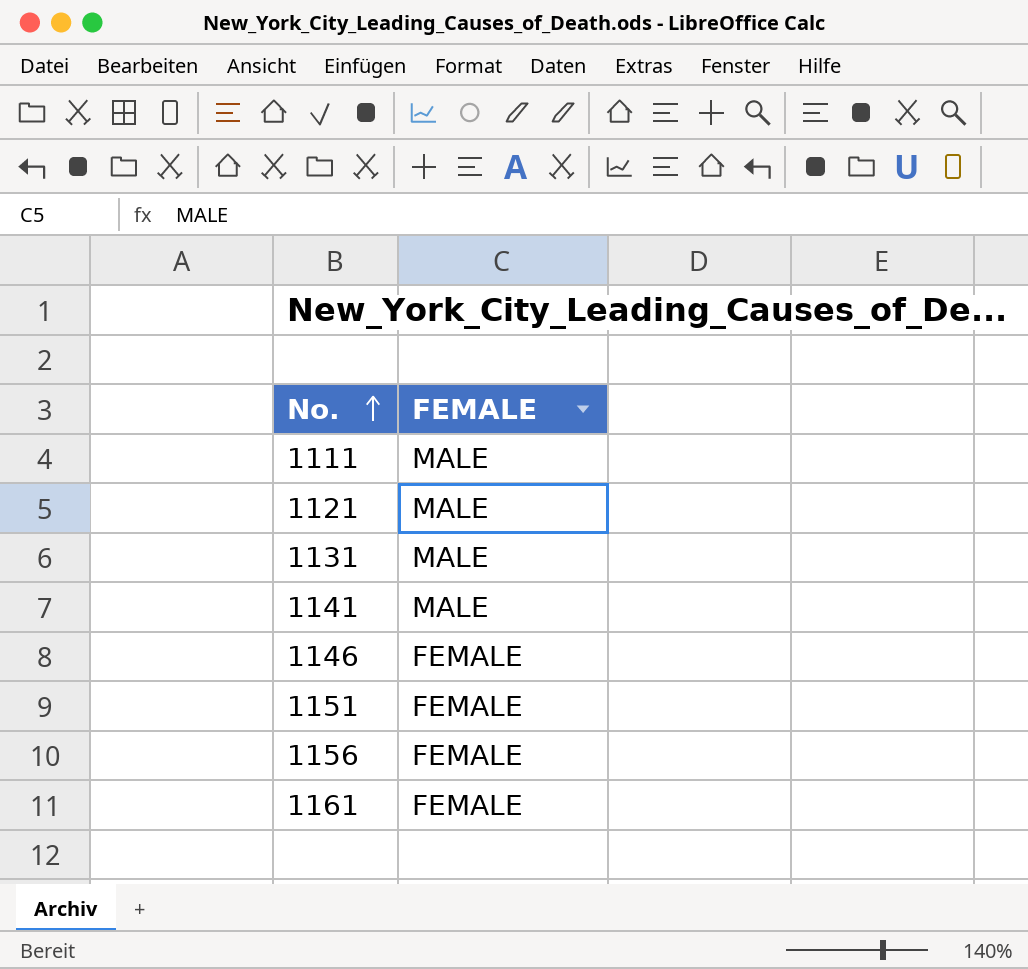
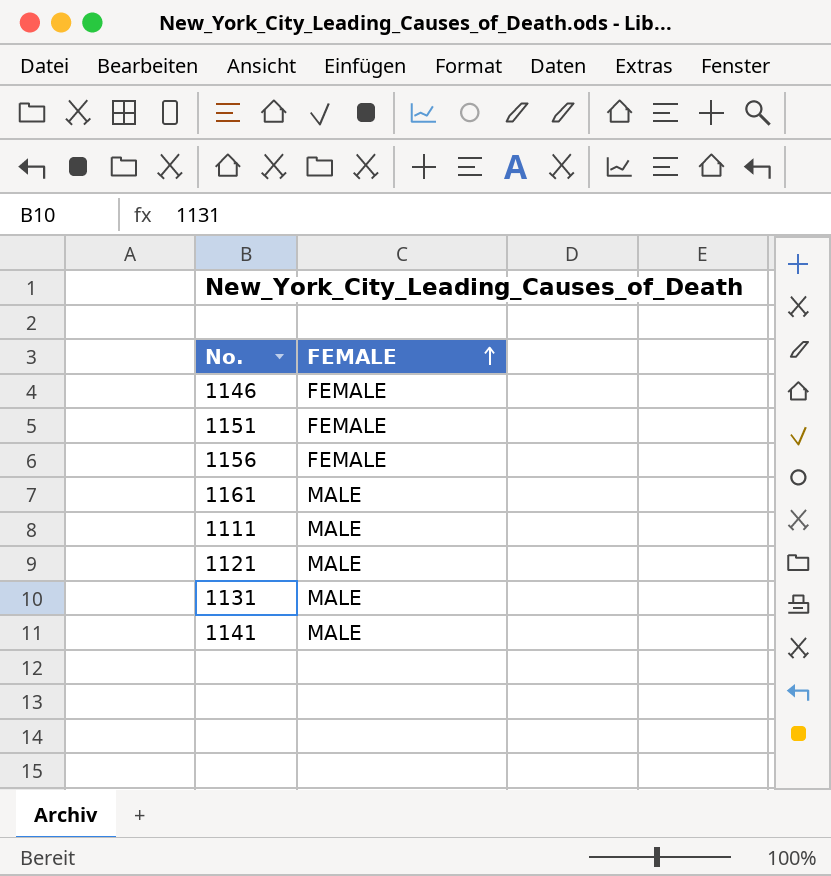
row order: No. ascending -> FEMALE ascending
1161 | FEMALE: FEMALE -> MALE

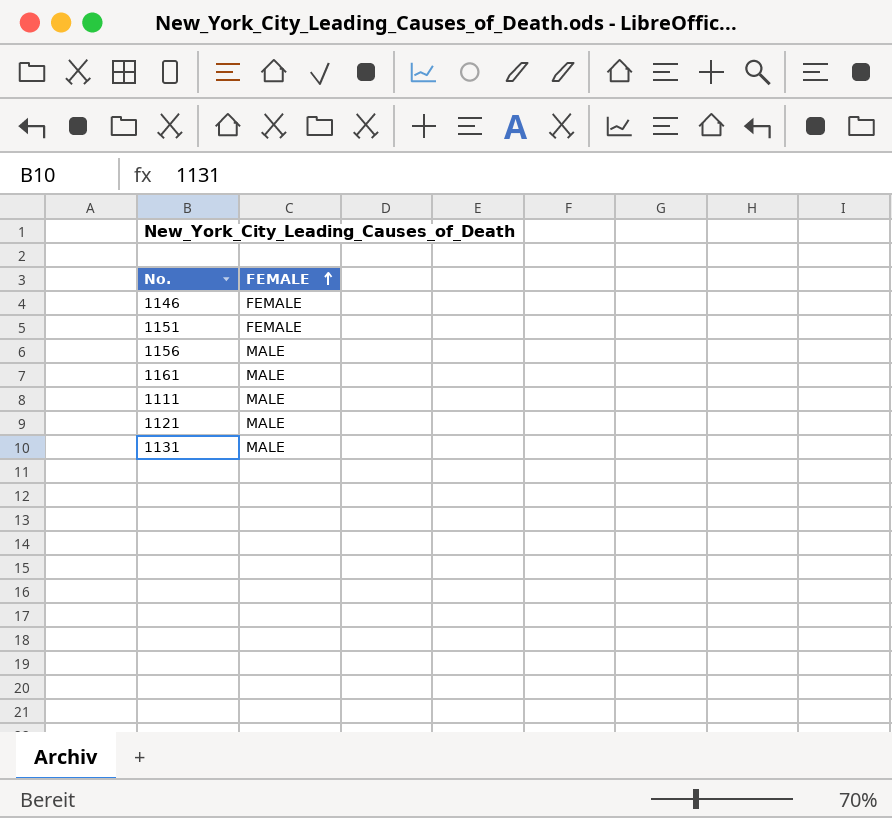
row 1141: MALE -> none
1156 | FEMALE: FEMALE -> MALE

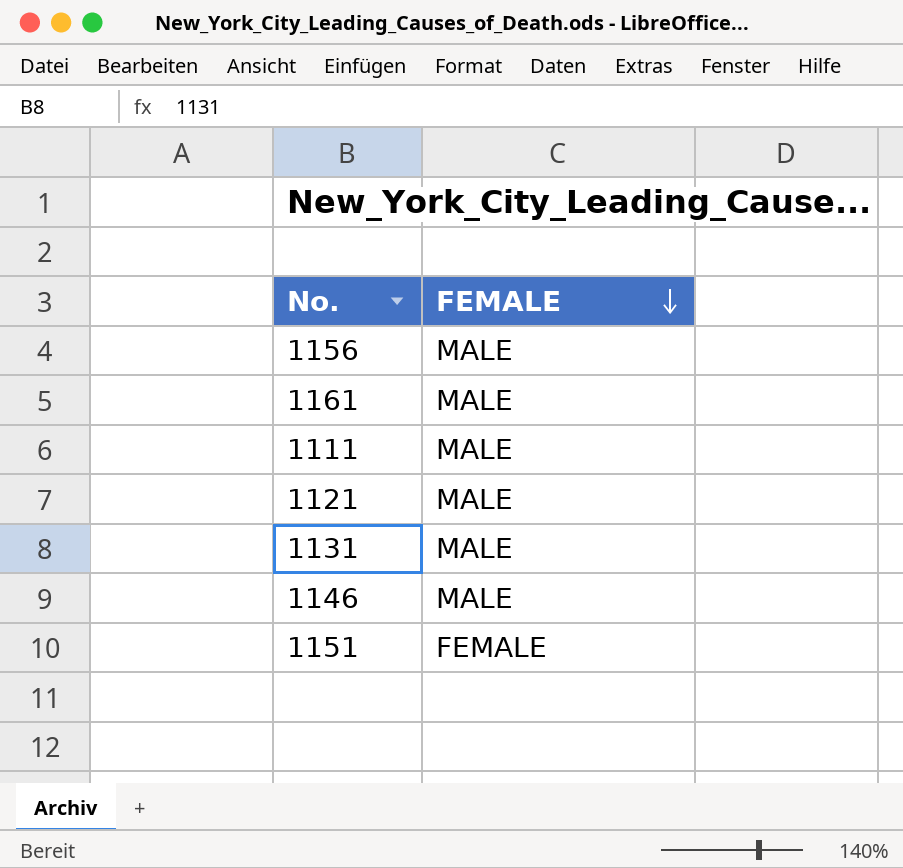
row order: FEMALE ascending -> FEMALE descending
1146 | FEMALE: FEMALE -> MALE

